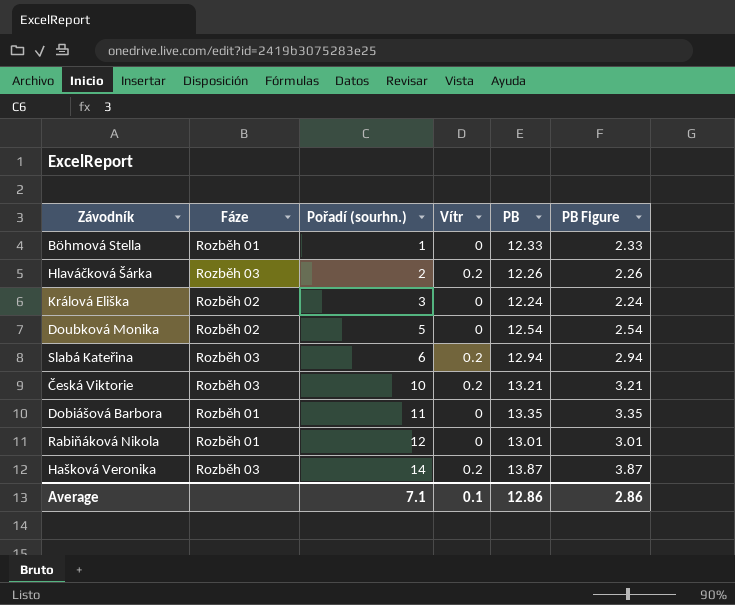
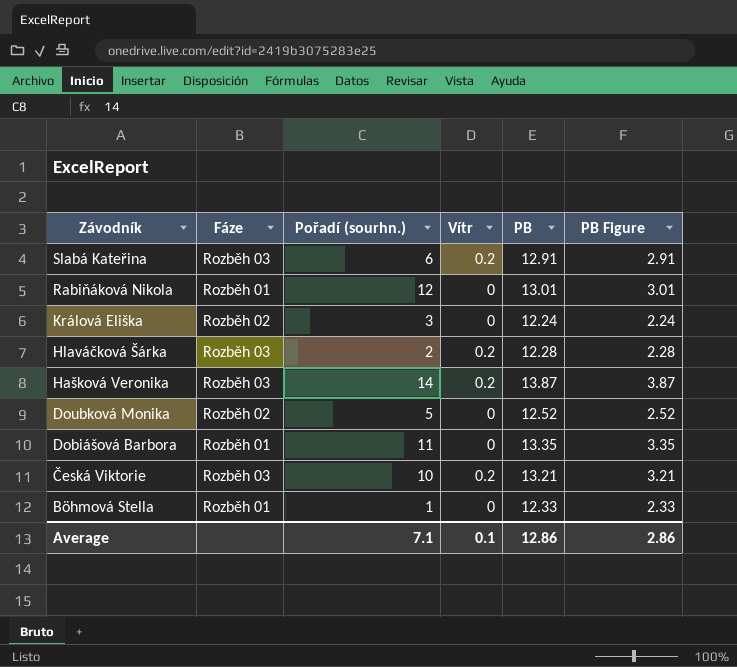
row order: Pořadí (sourhn.) ascending -> Závodník descending
Slabá Kateřina | PB: 12.94 -> 12.91
Slabá Kateřina | PB Figure: 2.94 -> 2.91
Hlaváčková Šárka | PB: 12.26 -> 12.28
Hlaváčková Šárka | PB Figure: 2.26 -> 2.28
Doubková Monika | PB: 12.54 -> 12.52
Doubková Monika | PB Figure: 2.54 -> 2.52

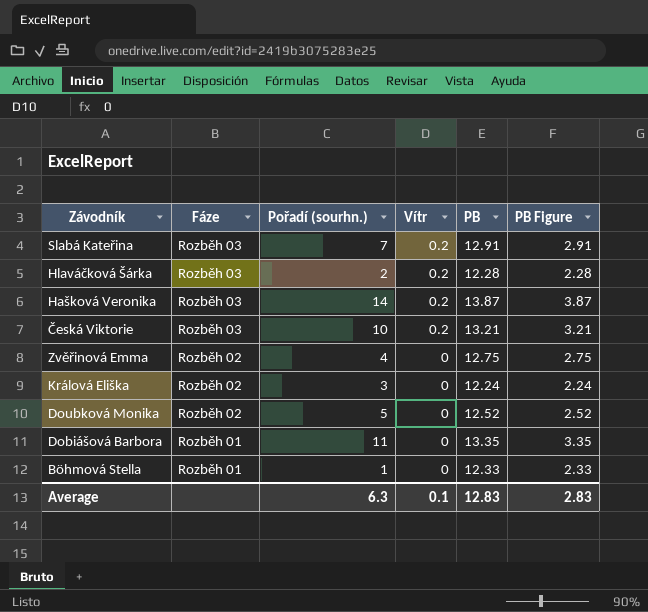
row order: Závodník descending -> Fáze descending
row Rabiňáková Nikola: Rozběh 01 | 12 | 0 | 13.01 | 3.01 -> none
Slabá Kateřina | Pořadí (sourhn.): 6 -> 7
row Zvěřinová Emma: none -> Rozběh 02 | 4 | 0 | 12.75 | 2.75
Average | Pořadí (sourhn.): 7.1 -> 6.3
Average | PB: 12.86 -> 12.83
Average | PB Figure: 2.86 -> 2.83

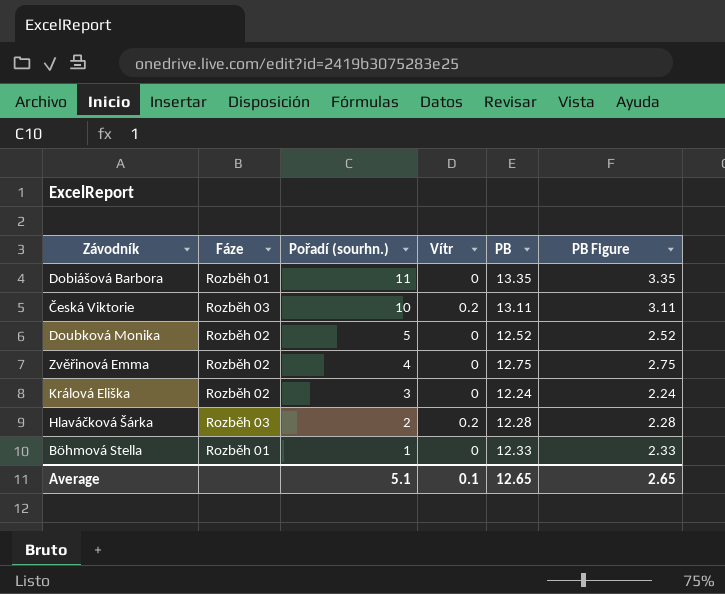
row order: Fáze descending -> Pořadí (sourhn.) descending
row Slabá Kateřina: Rozběh 03 | 7 | 0.2 | 12.91 | 2.91 -> none
row Hašková Veronika: Rozběh 03 | 14 | 0.2 | 13.87 | 3.87 -> none
Česká Viktorie | PB: 13.21 -> 13.11
Česká Viktorie | PB Figure: 3.21 -> 3.11
Average | Pořadí (sourhn.): 6.3 -> 5.1
Average | PB: 12.83 -> 12.65
Average | PB Figure: 2.83 -> 2.65

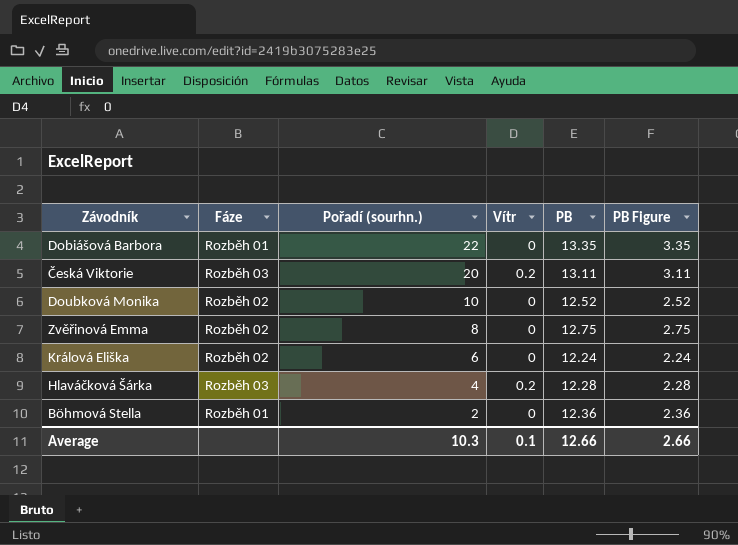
Dobiášová Barbora | Pořadí (sourhn.): 11 -> 22
Česká Viktorie | Pořadí (sourhn.): 10 -> 20
Doubková Monika | Pořadí (sourhn.): 5 -> 10
Zvěřinová Emma | Pořadí (sourhn.): 4 -> 8
Králová Eliška | Pořadí (sourhn.): 3 -> 6
Hlaváčková Šárka | Pořadí (sourhn.): 2 -> 4
Böhmová Stella | Pořadí (sourhn.): 1 -> 2
Böhmová Stella | PB: 12.33 -> 12.36
Böhmová Stella | PB Figure: 2.33 -> 2.36
Average | Pořadí (sourhn.): 5.1 -> 10.3
Average | PB: 12.65 -> 12.66
Average | PB Figure: 2.65 -> 2.66

